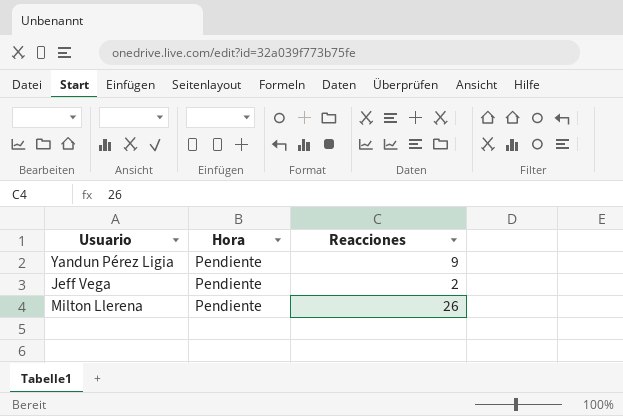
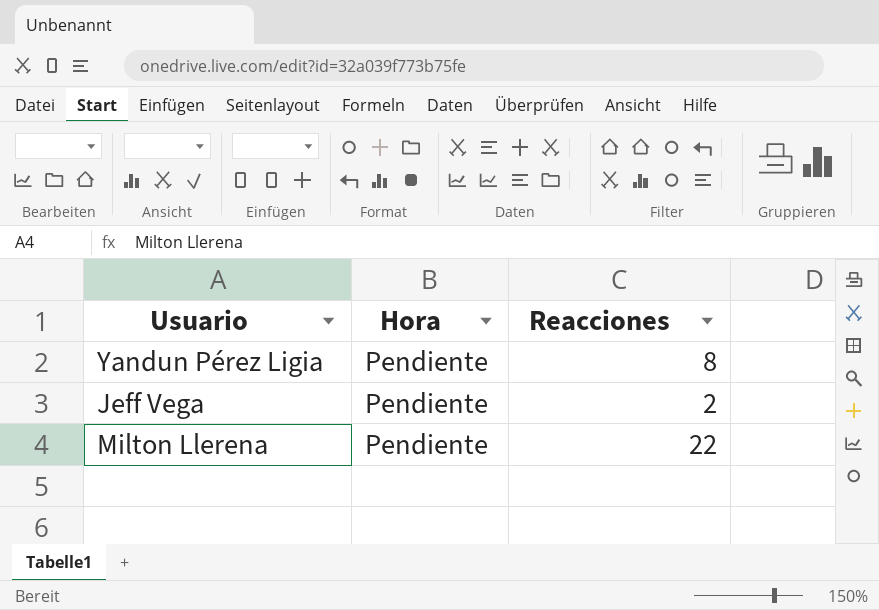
Yandun Pérez Ligia | Reacciones: 9 -> 8
Milton Llerena | Reacciones: 26 -> 22

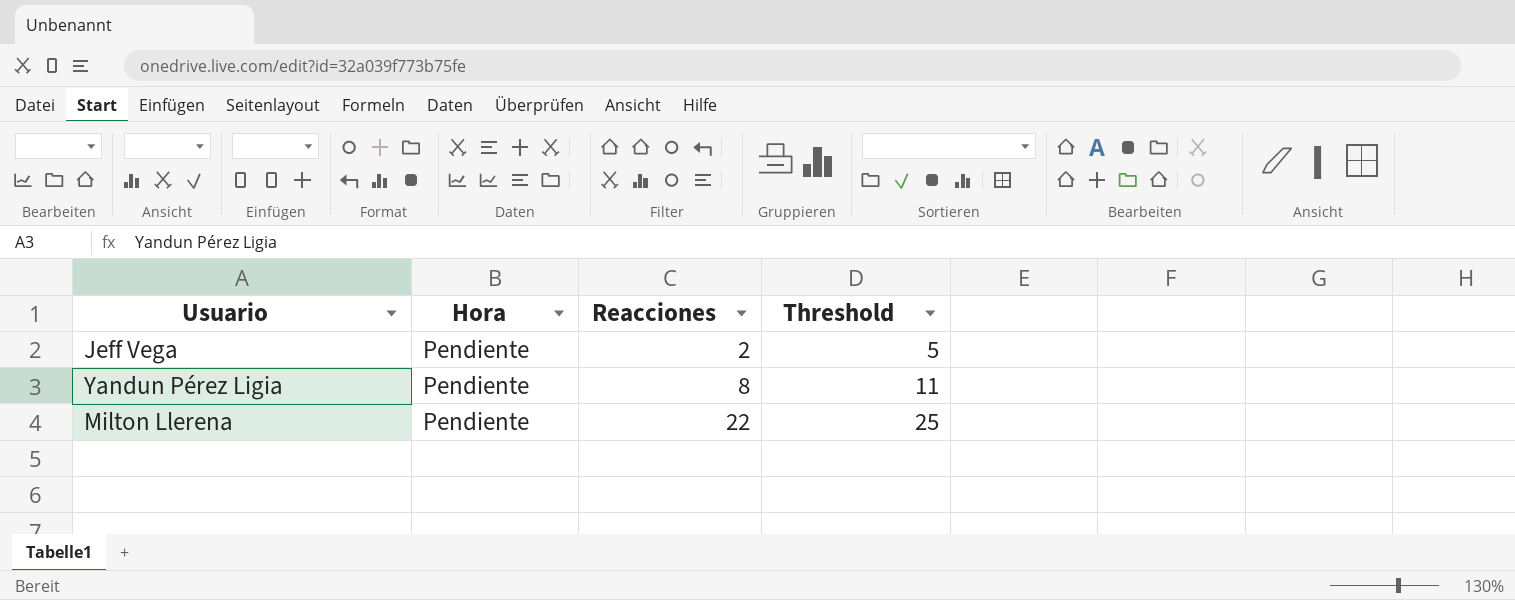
row order: none -> Reacciones ascending
column Threshold | formula: none -> [Reacciones] + 3

